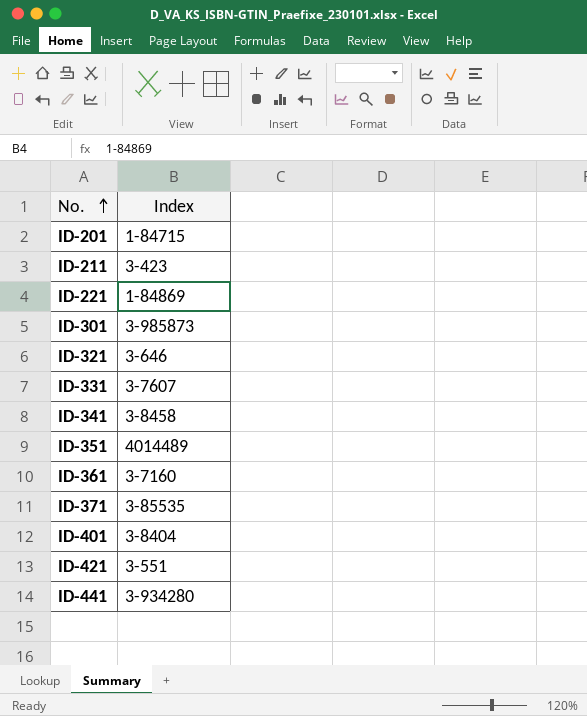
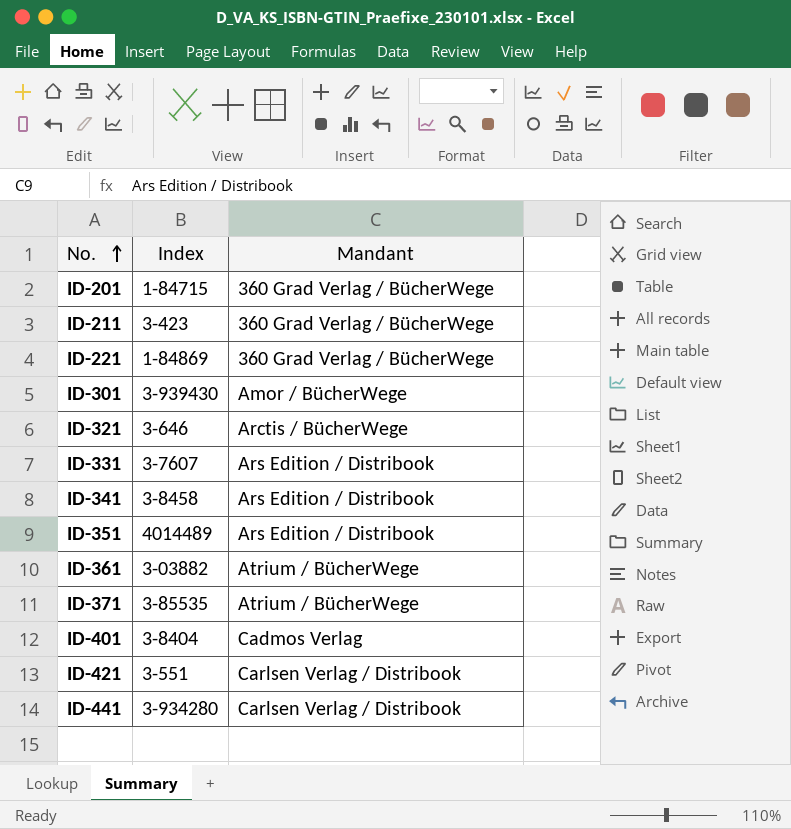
column Mandant | position: none -> 3
ID-301 | Index: 3-985873 -> 3-939430
ID-361 | Index: 3-7160 -> 3-03882

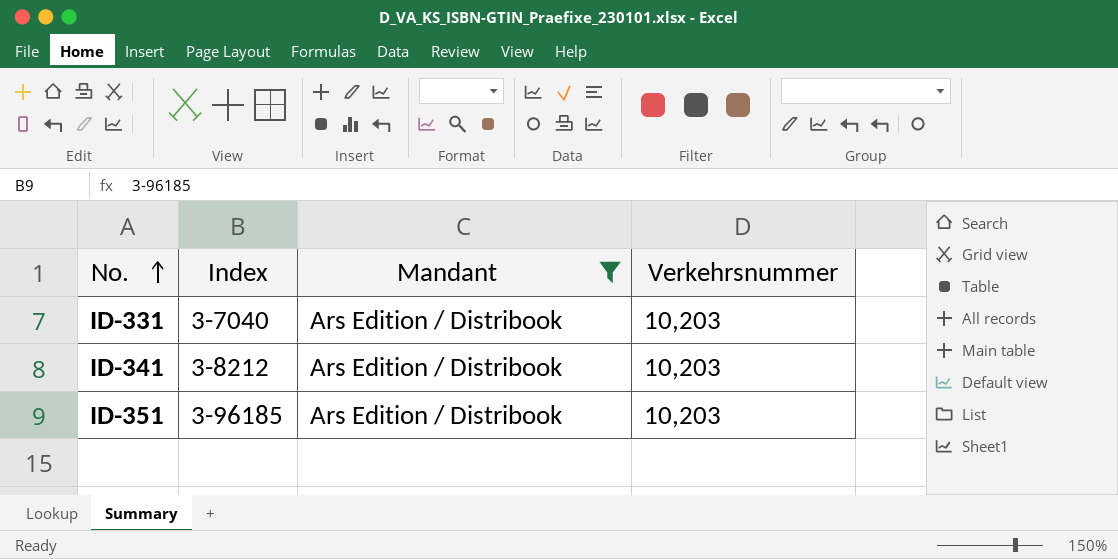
filter: none -> Mandant = Ars Edition / Distribook
column Verkehrsnummer | position: none -> 4
ID-331 | Index: 3-7607 -> 3-7040
ID-341 | Index: 3-8458 -> 3-8212
ID-351 | Index: 4014489 -> 3-96185

